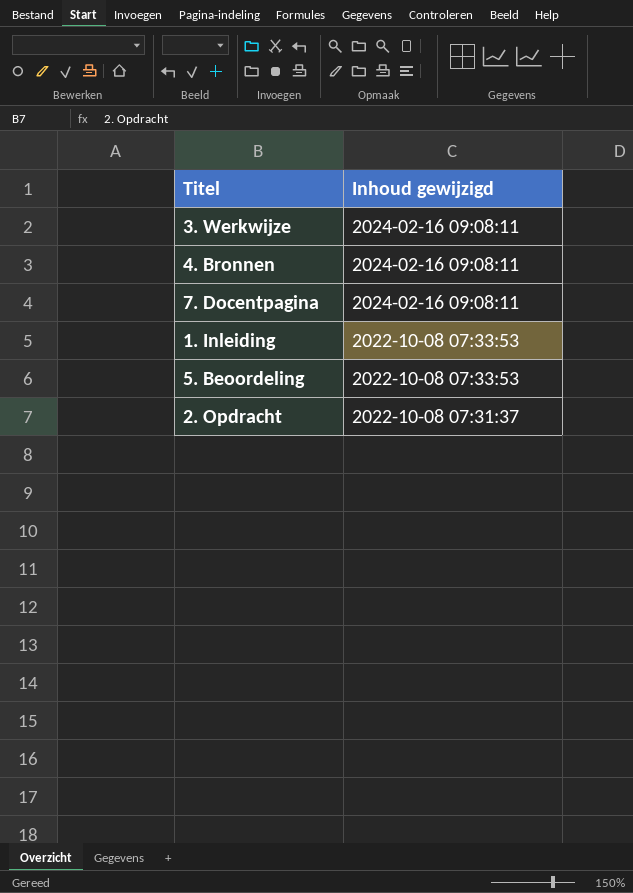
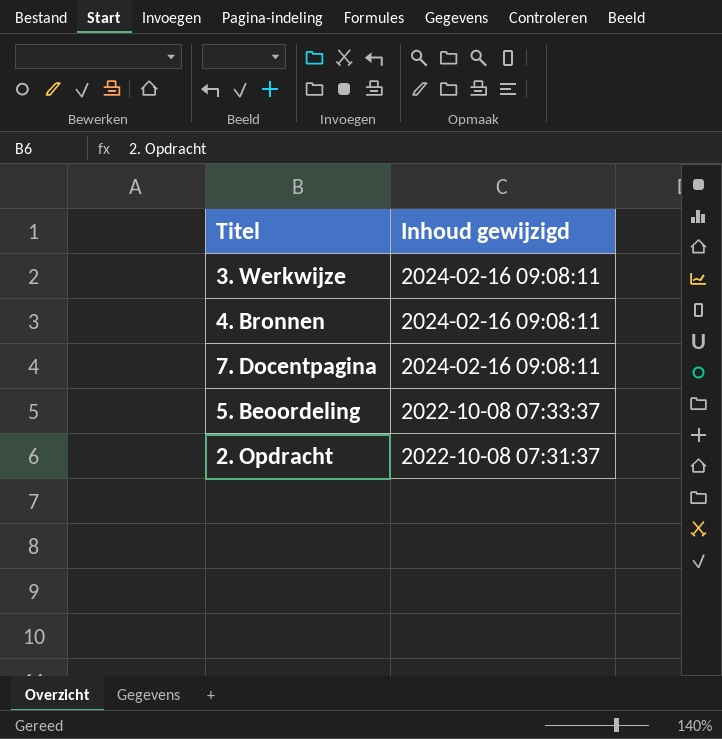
row 1. Inleiding: 2022-10-08 07:33:53 -> none
5. Beoordeling | Inhoud gewijzigd: 2022-10-08 07:33:53 -> 2022-10-08 07:33:37

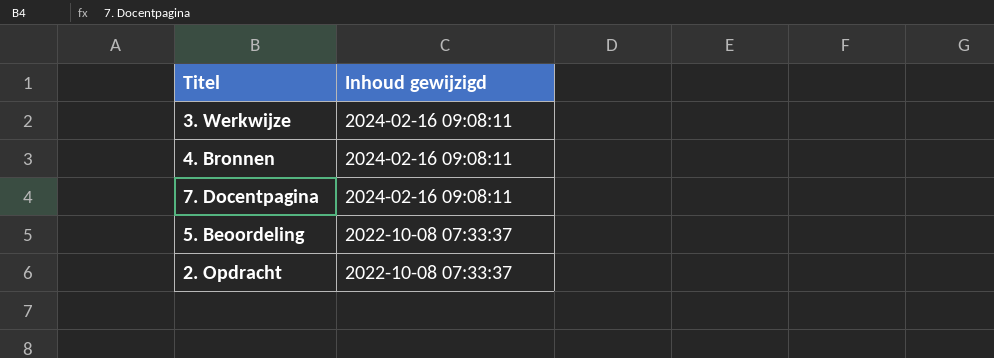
2. Opdracht | Inhoud gewijzigd: 2022-10-08 07:31:37 -> 2022-10-08 07:33:37

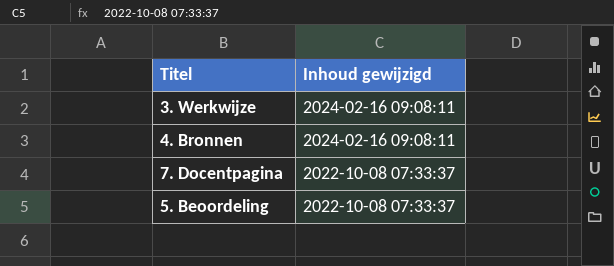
row 2. Opdracht: 2022-10-08 07:33:37 -> none
7. Docentpagina | Inhoud gewijzigd: 2024-02-16 09:08:11 -> 2022-10-08 07:33:37

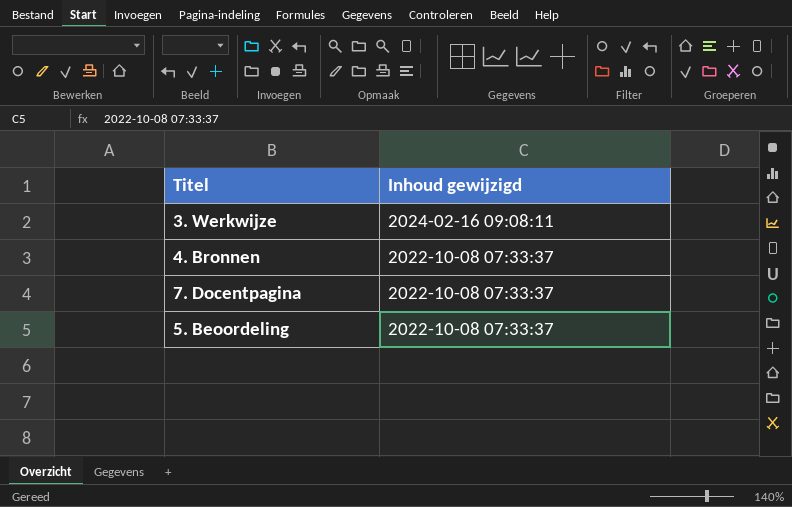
4. Bronnen | Inhoud gewijzigd: 2024-02-16 09:08:11 -> 2022-10-08 07:33:37

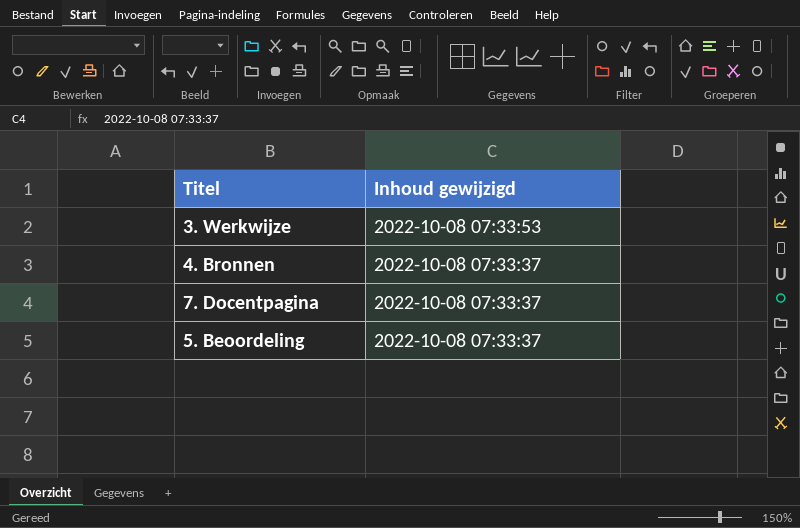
3. Werkwijze | Inhoud gewijzigd: 2024-02-16 09:08:11 -> 2022-10-08 07:33:53

